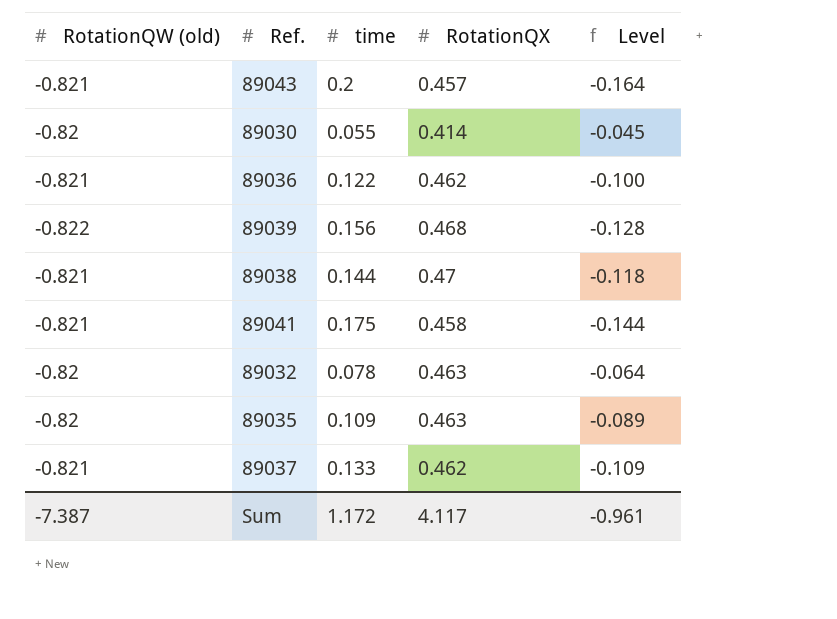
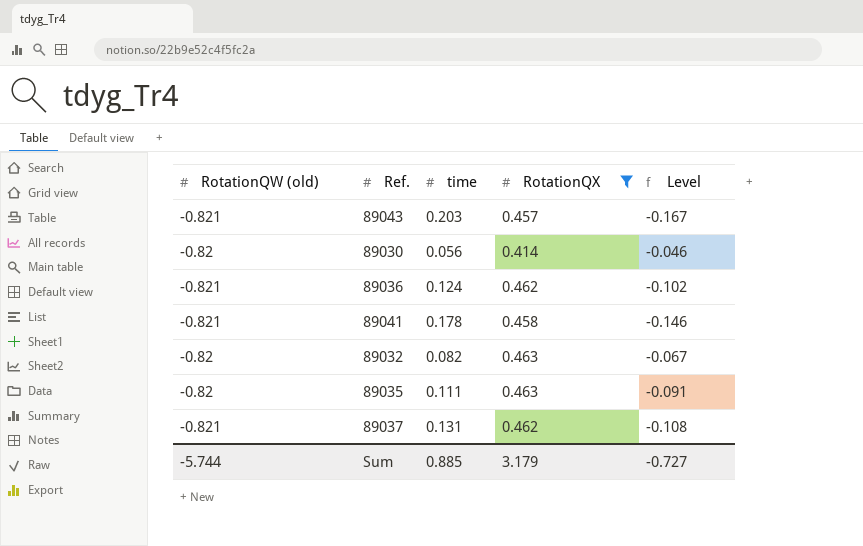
filter: none -> RotationQX <= 0.463
89043 | time: 0.2 -> 0.203
89043 | Level: -0.164 -> -0.167
89030 | time: 0.055 -> 0.056
89030 | Level: -0.045 -> -0.046
89036 | time: 0.122 -> 0.124
89036 | Level: -0.100 -> -0.102
89041 | time: 0.175 -> 0.178
89041 | Level: -0.144 -> -0.146
89032 | time: 0.078 -> 0.082
89032 | Level: -0.064 -> -0.067
89035 | time: 0.109 -> 0.111
89035 | Level: -0.089 -> -0.091
89037 | time: 0.133 -> 0.131
89037 | Level: -0.109 -> -0.108
Sum | RotationQW (old): -7.387 -> -5.744
Sum | time: 1.172 -> 0.885
Sum | RotationQX: 4.117 -> 3.179
Sum | Level: -0.961 -> -0.727

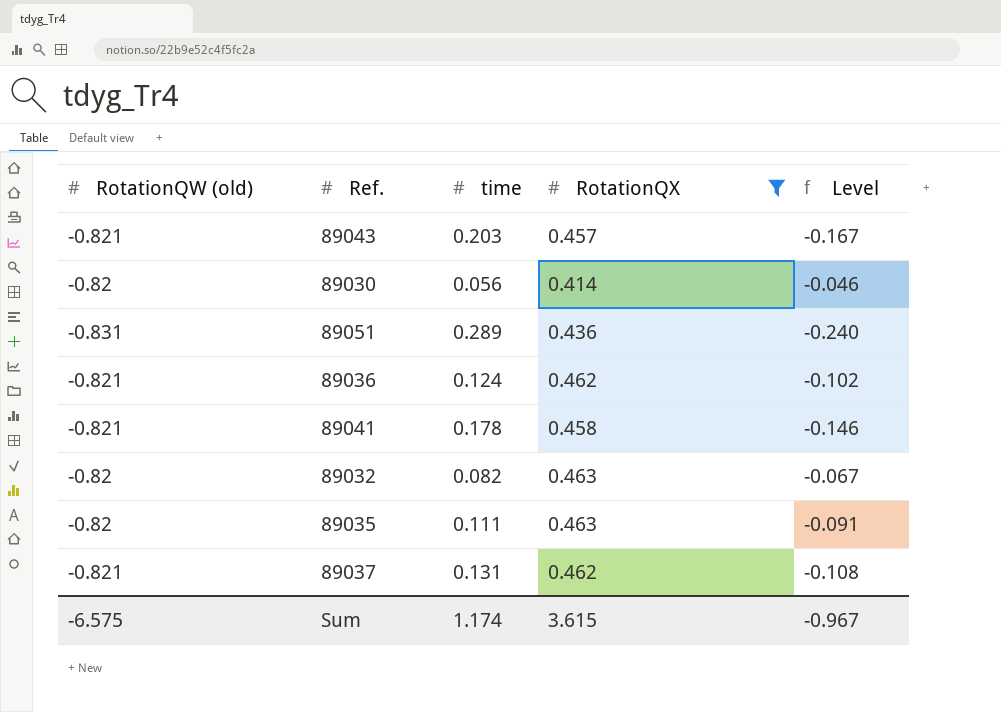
row 89051: none -> -0.831 | 0.289 | 0.436 | -0.240
Sum | RotationQW (old): -5.744 -> -6.575
Sum | time: 0.885 -> 1.174
Sum | RotationQX: 3.179 -> 3.615
Sum | Level: -0.727 -> -0.967

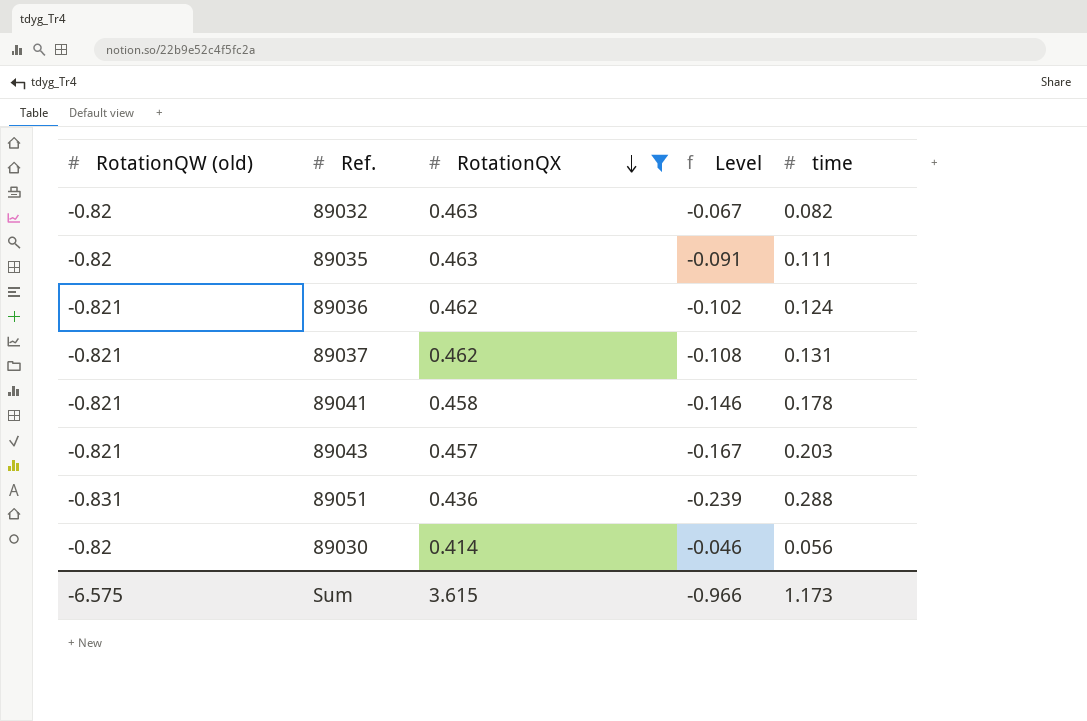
row order: none -> RotationQX descending
column time | position: 3 -> 5
89051 | Level: -0.240 -> -0.239
89051 | time: 0.289 -> 0.288
Sum | Level: -0.967 -> -0.966
Sum | time: 1.174 -> 1.173

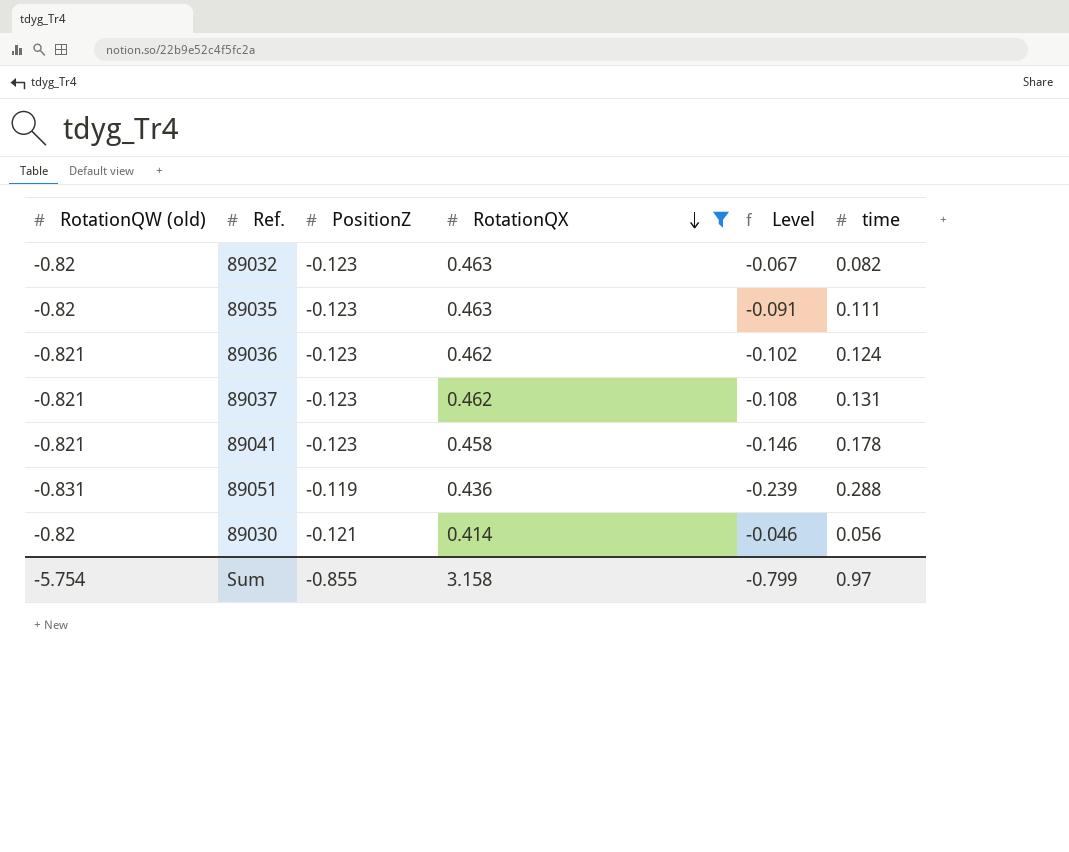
column PositionZ | position: none -> 3
row 89043: -0.821 | 0.457 | -0.167 | 0.203 -> none
Sum | RotationQW (old): -6.575 -> -5.754
Sum | RotationQX: 3.615 -> 3.158
Sum | Level: -0.966 -> -0.799
Sum | time: 1.173 -> 0.97

